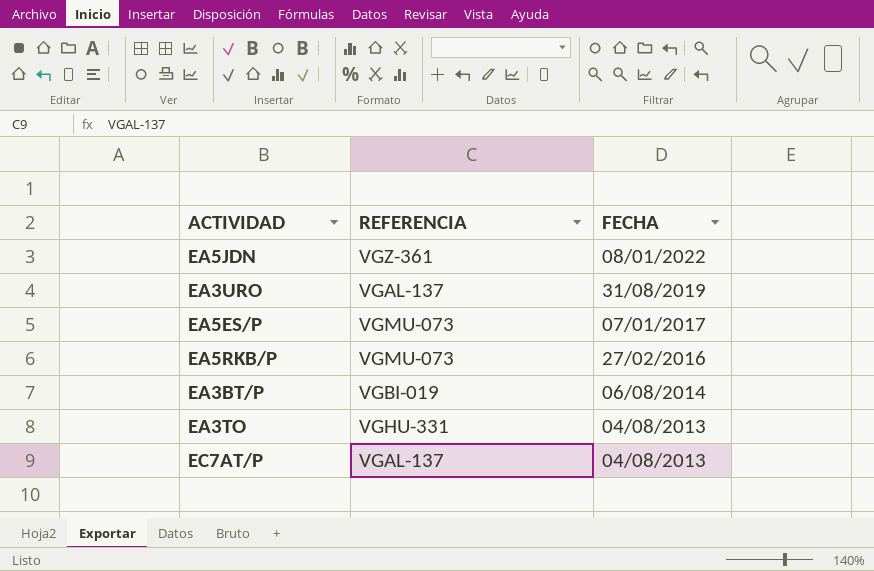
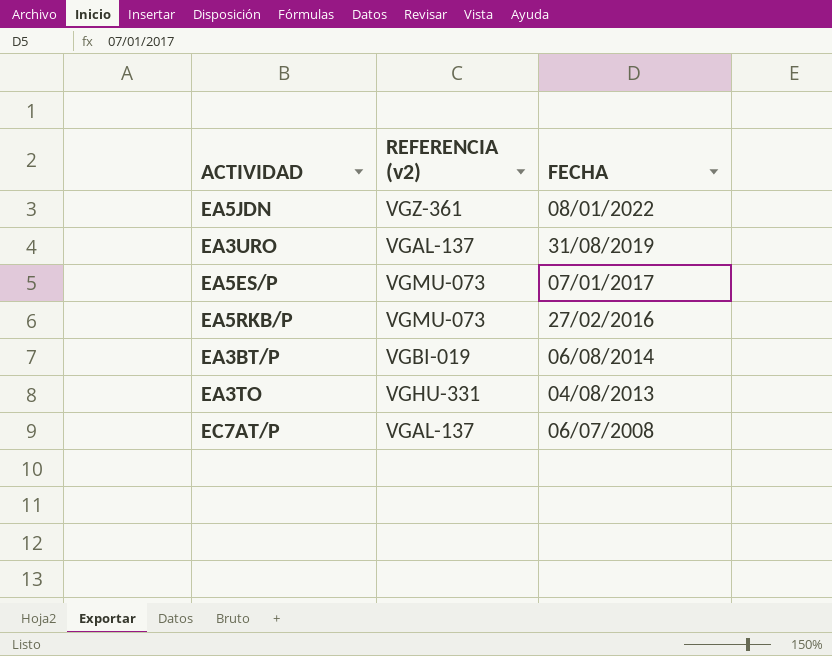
column name: REFERENCIA -> REFERENCIA (v2)
EC7AT/P | FECHA: 04/08/2013 -> 06/07/2008

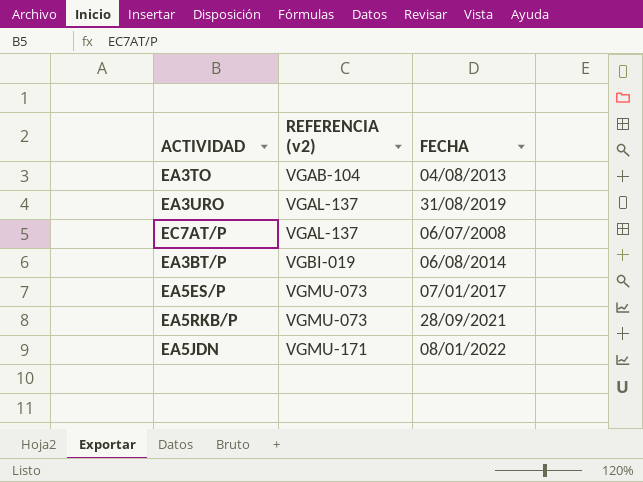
row order: FECHA descending -> REFERENCIA (v2) ascending
EA3TO | REFERENCIA (v2): VGHU-331 -> VGAB-104
EA5RKB/P | FECHA: 27/02/2016 -> 28/09/2021
EA5JDN | REFERENCIA (v2): VGZ-361 -> VGMU-171

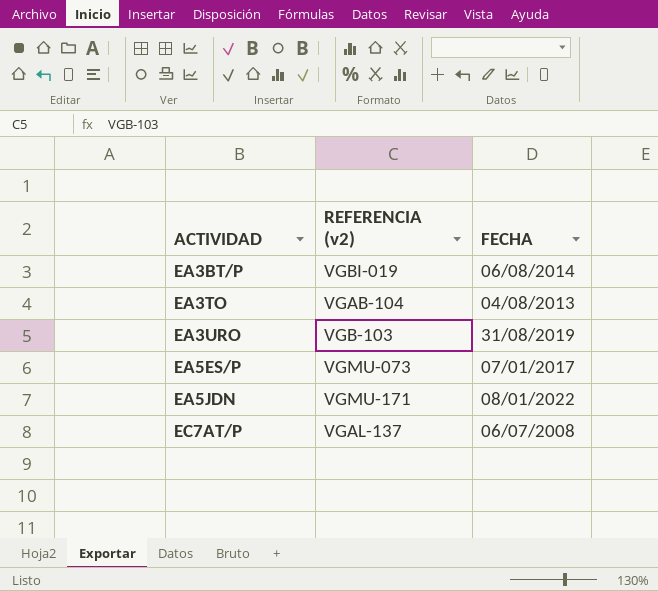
row order: REFERENCIA (v2) ascending -> ACTIVIDAD ascending
row EA5RKB/P: VGMU-073 | 28/09/2021 -> none
EA3URO | REFERENCIA (v2): VGAL-137 -> VGB-103

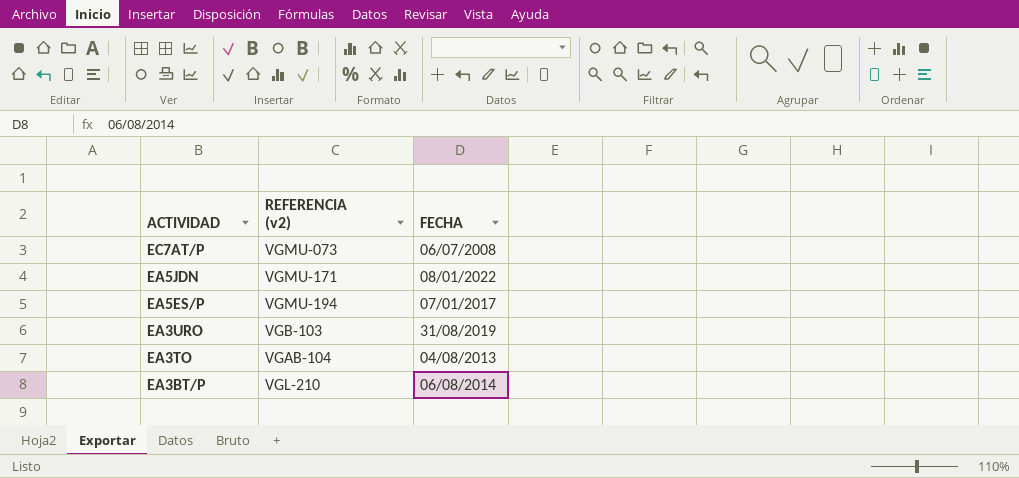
row order: ACTIVIDAD ascending -> ACTIVIDAD descending
EC7AT/P | REFERENCIA (v2): VGAL-137 -> VGMU-073
EA5ES/P | REFERENCIA (v2): VGMU-073 -> VGMU-194
EA3BT/P | REFERENCIA (v2): VGBI-019 -> VGL-210

